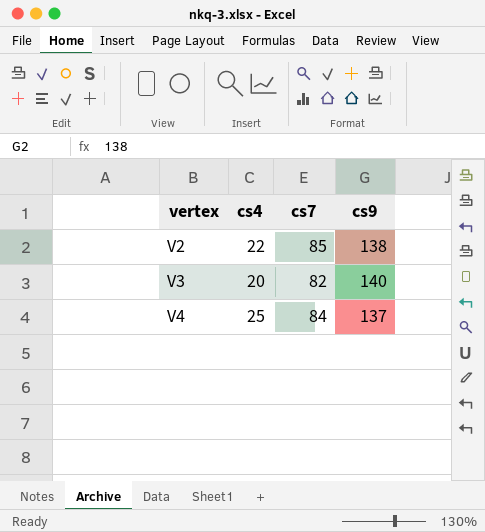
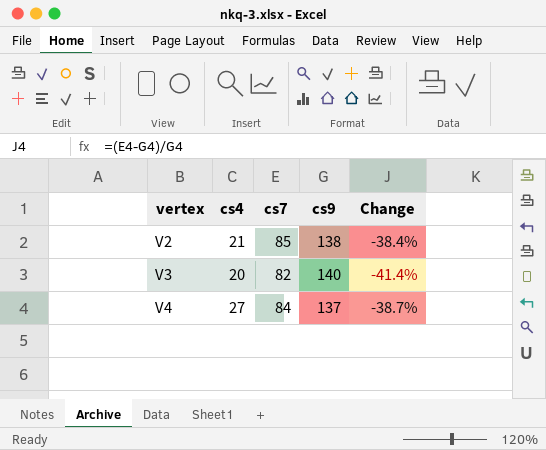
column Change | formula: none -> ([cs7] - [cs9]) / [cs9]
V2 | cs4: 22 -> 21
V4 | cs4: 25 -> 27

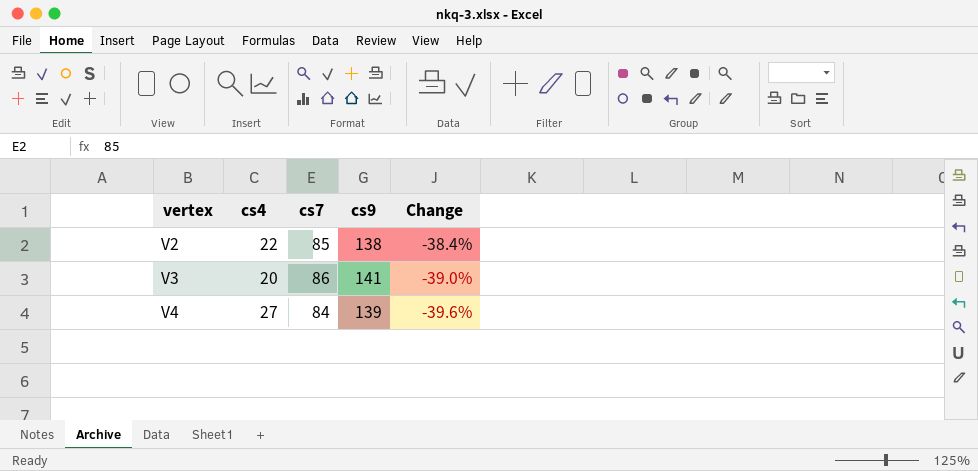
V2 | cs4: 21 -> 22
V3 | cs7: 82 -> 86
V3 | cs9: 140 -> 141
V3 | Change: -41.4% -> -39.0%
V4 | cs9: 137 -> 139
V4 | Change: -38.7% -> -39.6%

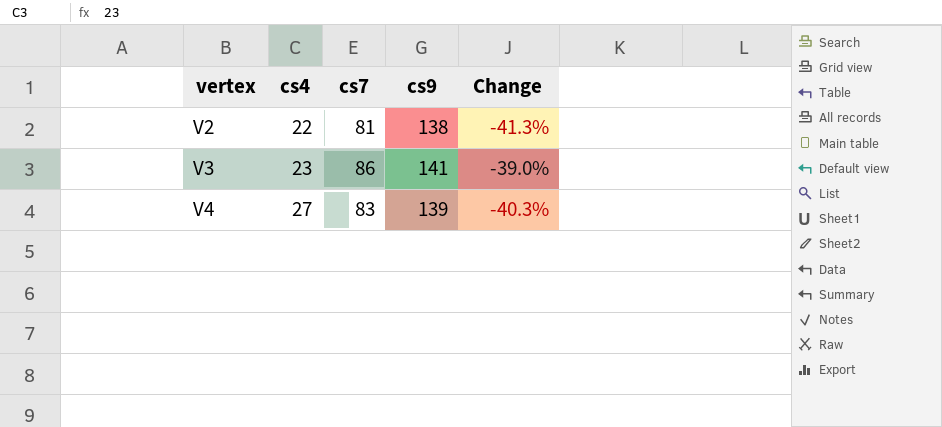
V2 | cs7: 85 -> 81
V2 | Change: -38.4% -> -41.3%
V3 | cs4: 20 -> 23
V4 | cs7: 84 -> 83
V4 | Change: -39.6% -> -40.3%

